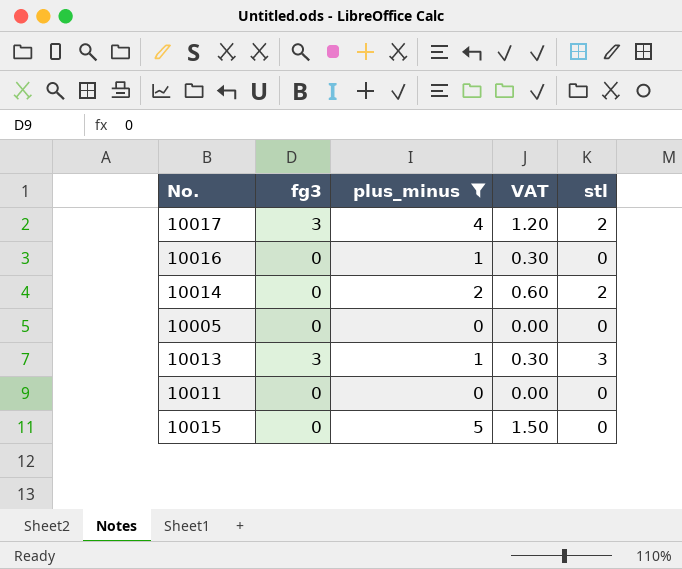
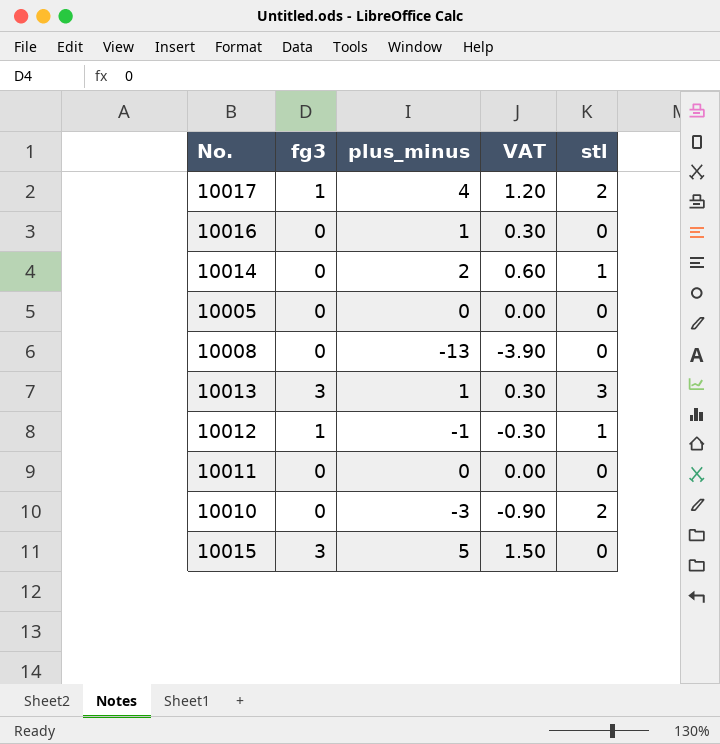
filter: plus_minus >= 0 -> none
10017 | fg3: 3 -> 1
10014 | stl: 2 -> 1
10015 | fg3: 0 -> 3

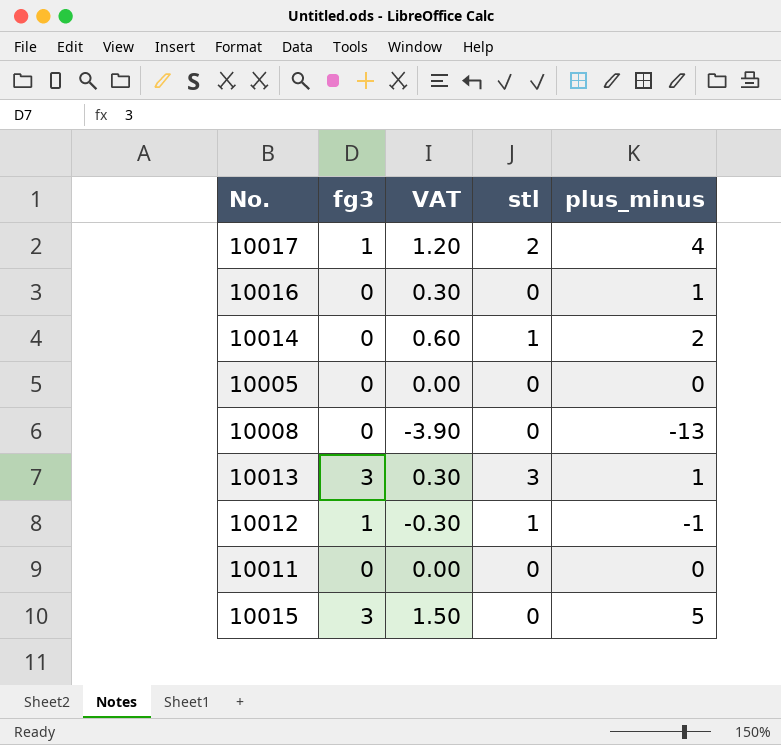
column plus_minus | position: 3 -> 5
row 10010: 0 | -3 | -0.90 | 2 -> none

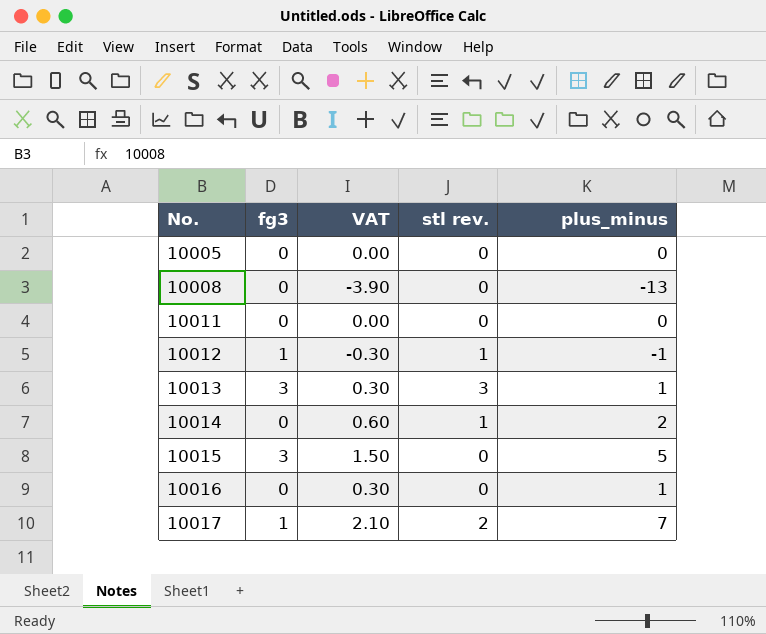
row order: none -> No. ascending
column name: stl -> stl rev.
10017 | VAT: 1.20 -> 2.10
10017 | plus_minus: 4 -> 7

